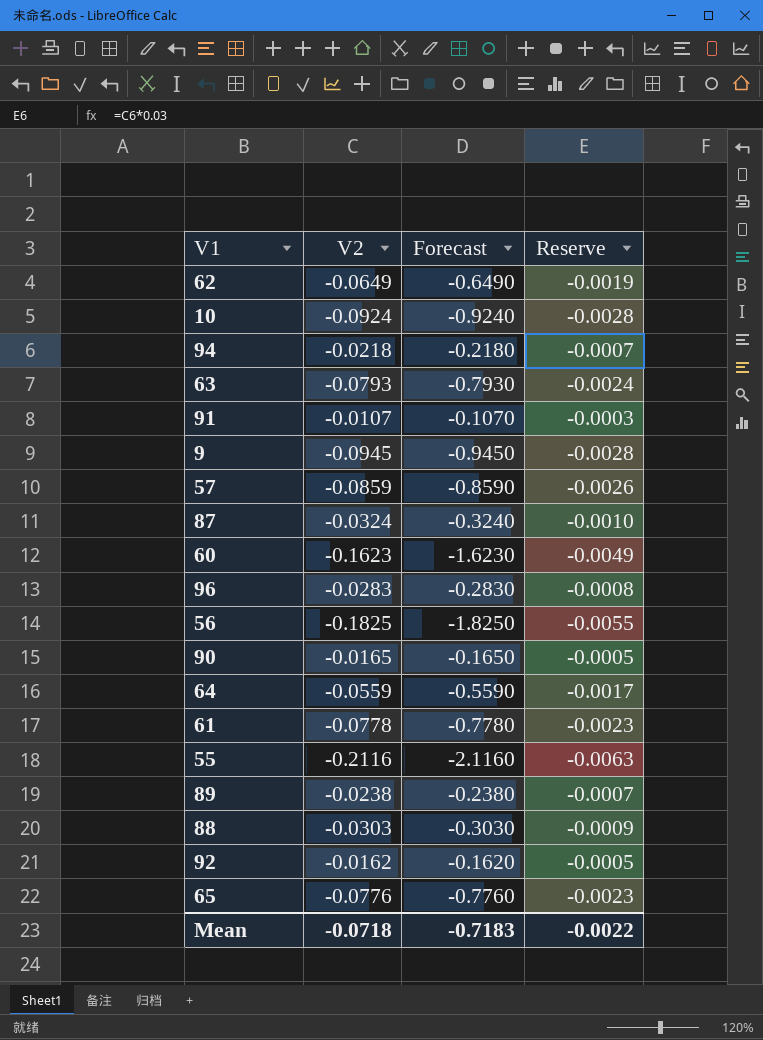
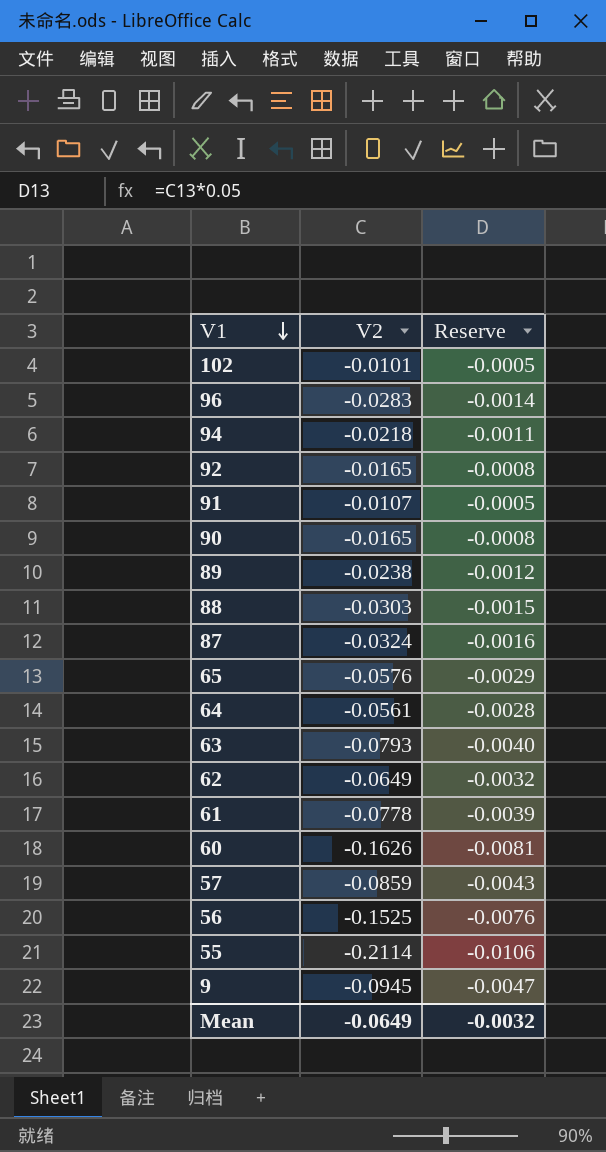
row order: none -> V1 descending
column Forecast | formula: [V2] * 10 -> none
column Reserve | formula: [V2] * 0.03 -> [V2] * 0.05
row 10: -0.0924 | -0.9240 | -0.0028 -> none
row 102: none -> -0.0101 | -0.0005
92 | V2: -0.0162 -> -0.0165
65 | V2: -0.0776 -> -0.0576
64 | V2: -0.0559 -> -0.0561
60 | V2: -0.1623 -> -0.1626
56 | V2: -0.1825 -> -0.1525
55 | V2: -0.2116 -> -0.2114
Mean | V2: -0.0718 -> -0.0649
Mean | Reserve: -0.0022 -> -0.0032

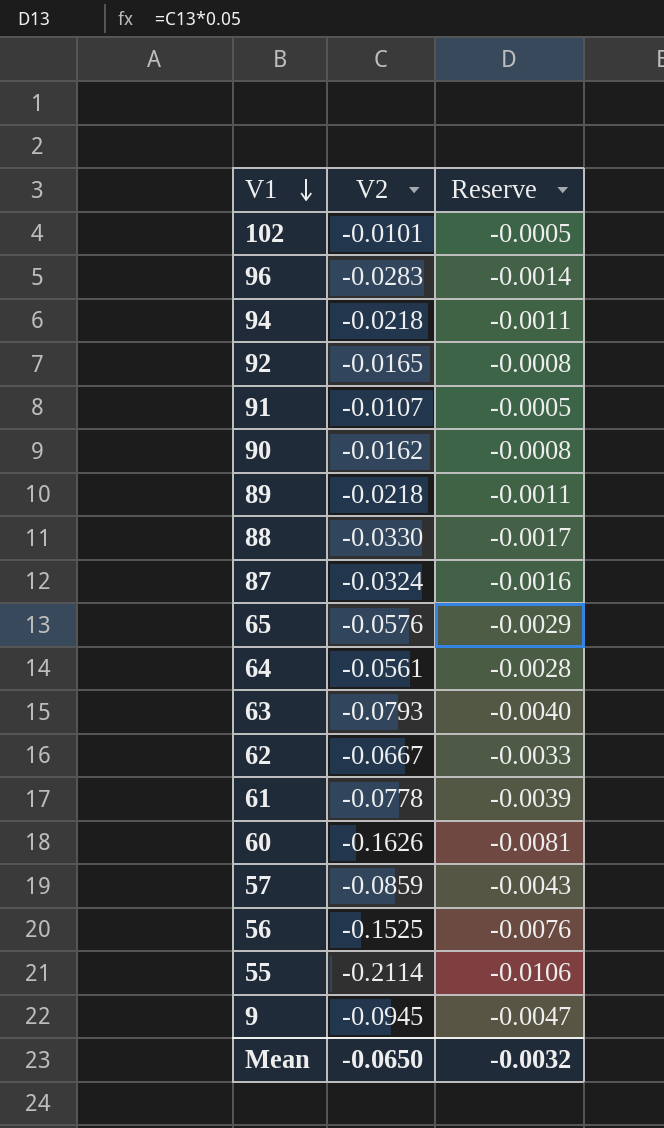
90 | V2: -0.0165 -> -0.0162
89 | V2: -0.0238 -> -0.0218
89 | Reserve: -0.0012 -> -0.0011
88 | V2: -0.0303 -> -0.0330
88 | Reserve: -0.0015 -> -0.0017
62 | V2: -0.0649 -> -0.0667
62 | Reserve: -0.0032 -> -0.0033
Mean | V2: -0.0649 -> -0.0650

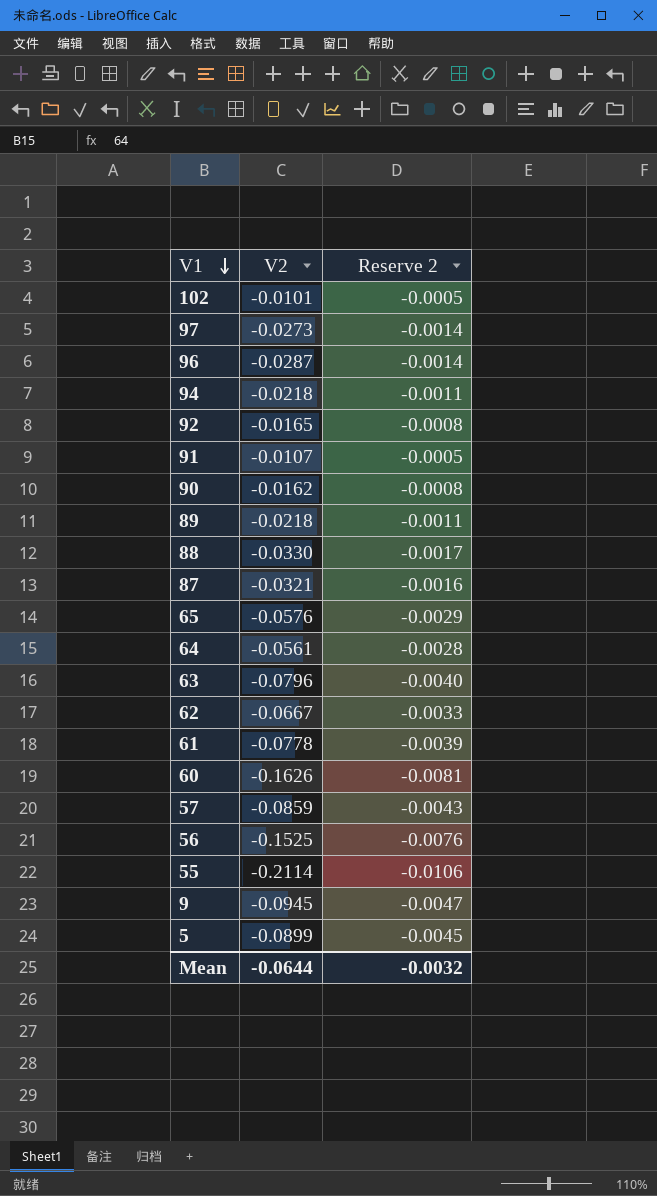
column name: Reserve -> Reserve 2
row 97: none -> -0.0273 | -0.0014
96 | V2: -0.0283 -> -0.0287
87 | V2: -0.0324 -> -0.0321
63 | V2: -0.0793 -> -0.0796
row 5: none -> -0.0899 | -0.0045
Mean | V2: -0.0650 -> -0.0644

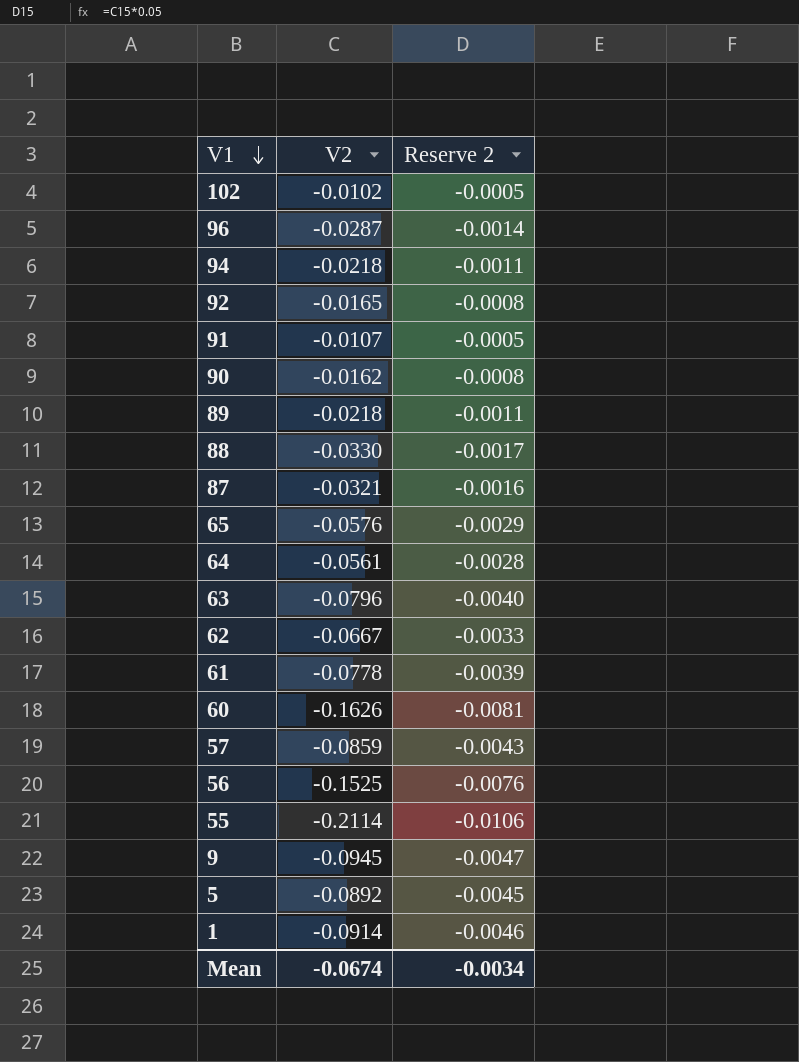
row 97: -0.0273 | -0.0014 -> none
102 | V2: -0.0101 -> -0.0102
5 | V2: -0.0899 -> -0.0892
row 1: none -> -0.0914 | -0.0046
Mean | V2: -0.0644 -> -0.0674
Mean | Reserve 2: -0.0032 -> -0.0034

